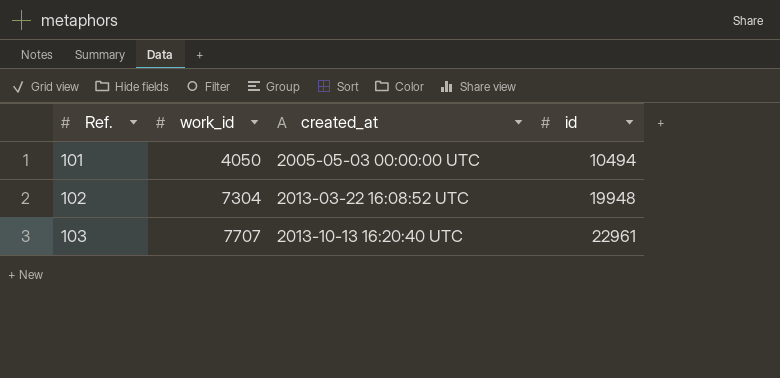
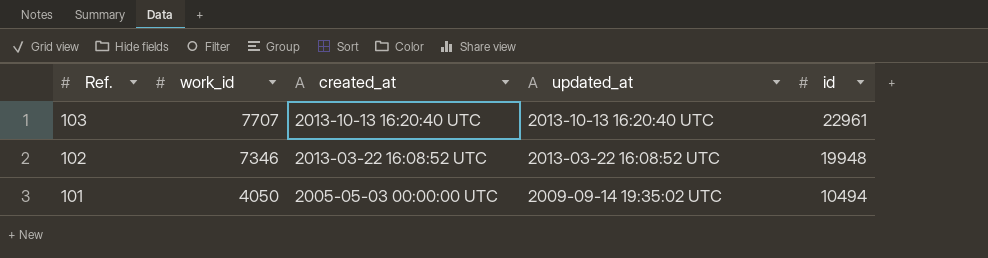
row order: Ref. ascending -> Ref. descending
column updated_at | position: none -> 4
102 | work_id: 7304 -> 7346

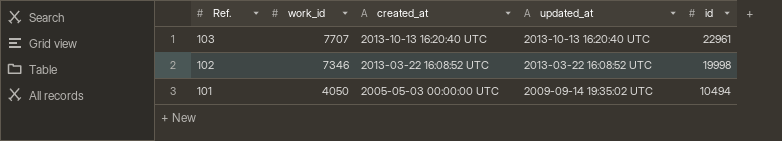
102 | id: 19948 -> 19998

